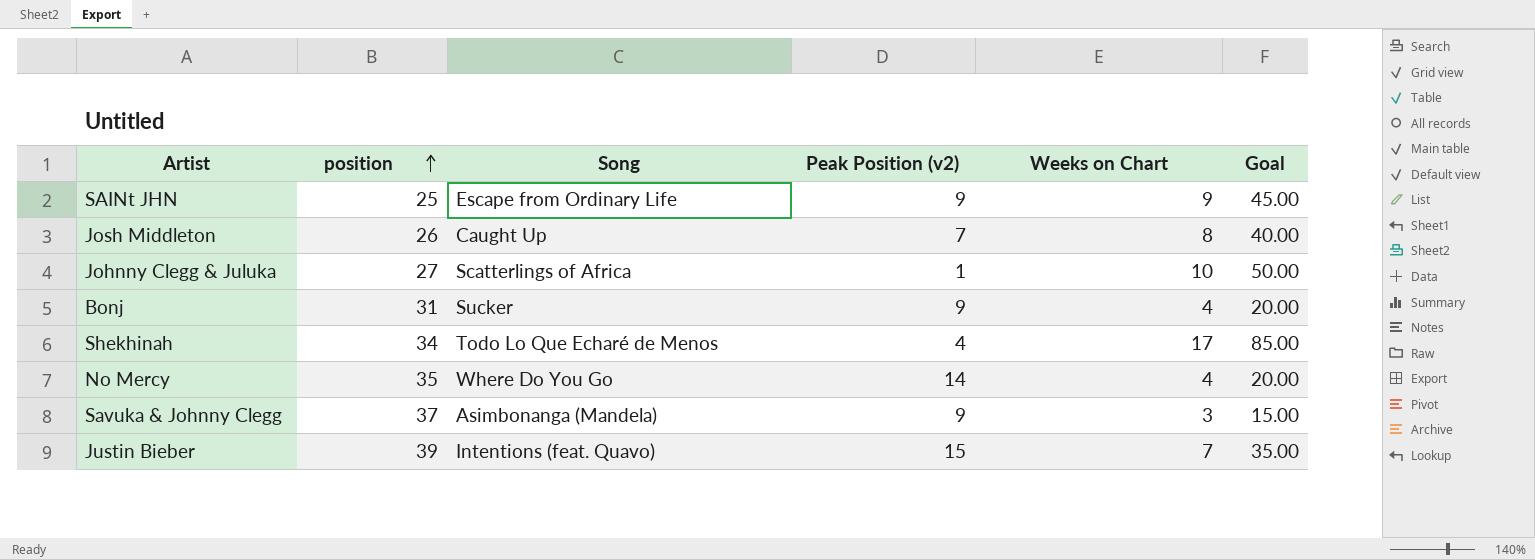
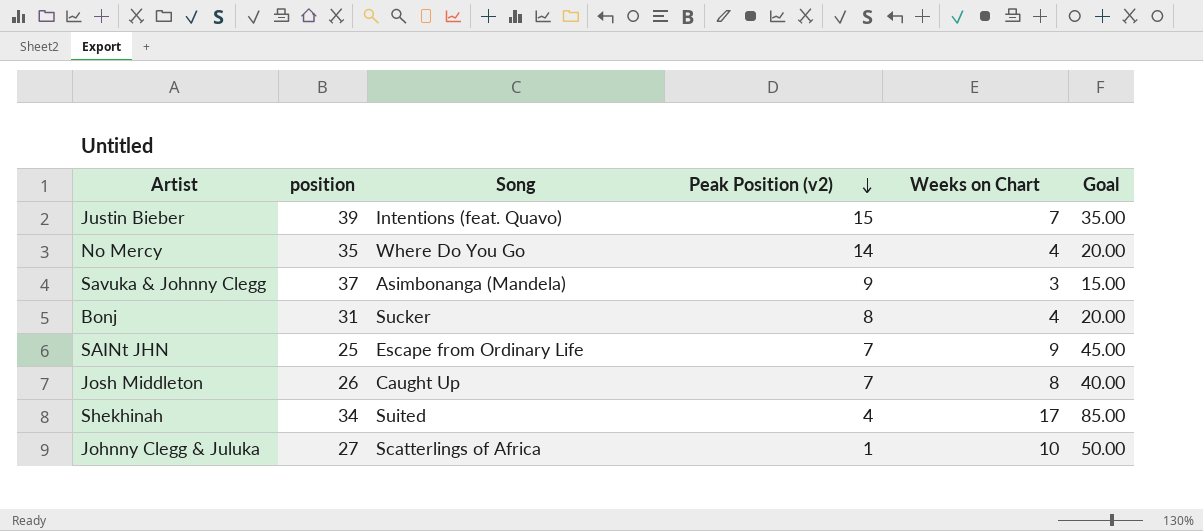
row order: position ascending -> Peak Position (v2) descending
Bonj | Peak Position (v2): 9 -> 8
SAINt JHN | Peak Position (v2): 9 -> 7
Shekhinah | Song: Todo Lo Que Echaré de Menos -> Suited

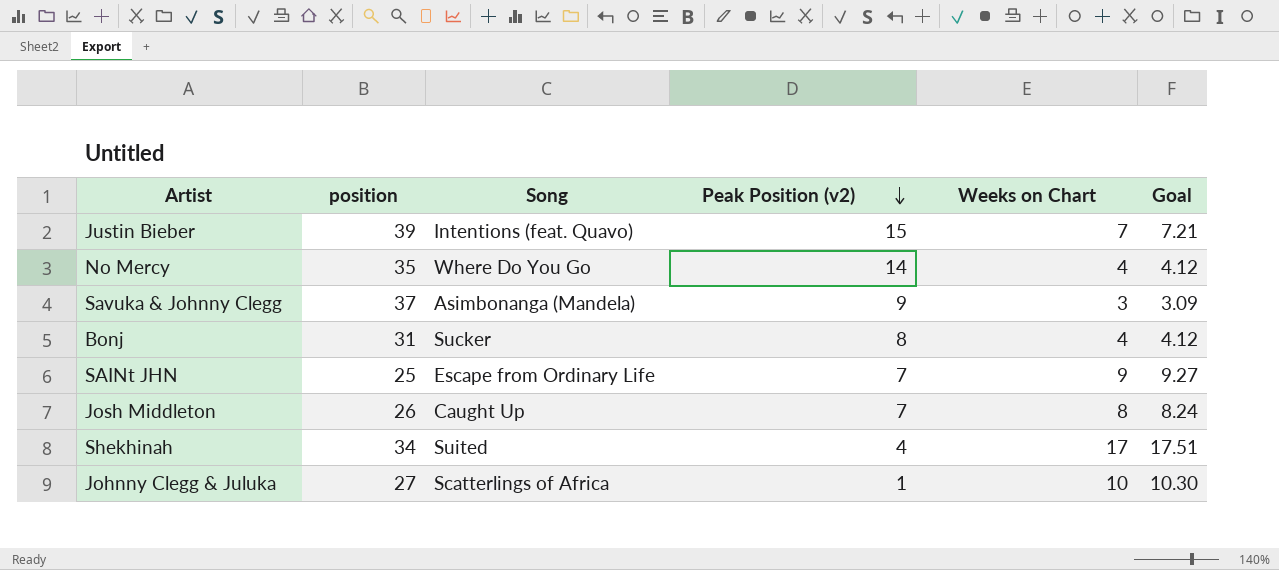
column Goal | formula: [Weeks on Chart] * 5 -> [Weeks on Chart] * 1.03

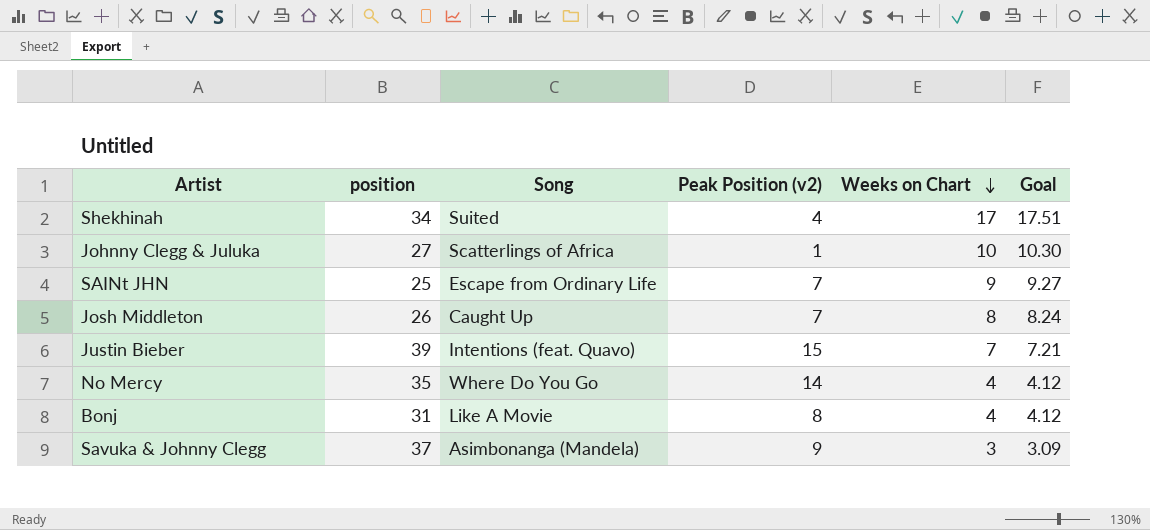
row order: Peak Position (v2) descending -> Weeks on Chart descending
Bonj | Song: Sucker -> Like A Movie

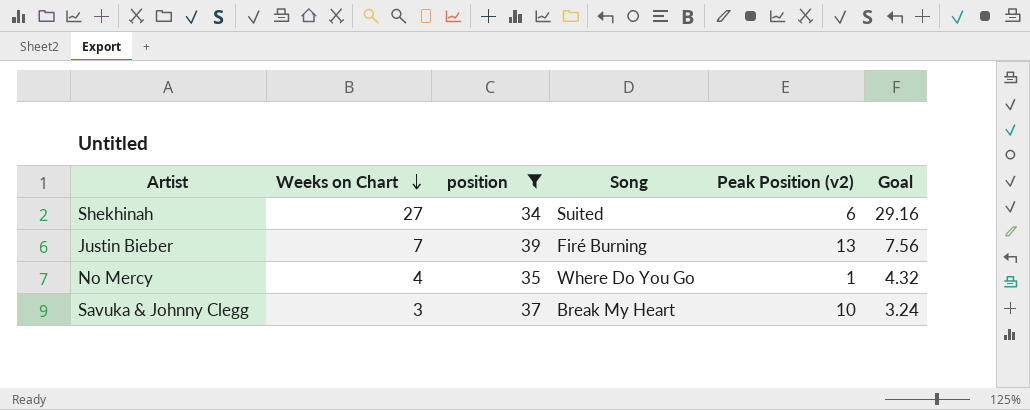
filter: none -> position >= 34
column Weeks on Chart | position: 5 -> 2
column Goal | formula: [Weeks on Chart] * 1.03 -> [Weeks on Chart] * 1.08
Shekhinah | Weeks on Chart: 17 -> 27
Shekhinah | Peak Position (v2): 4 -> 6
Justin Bieber | Song: Intentions (feat. Quavo) -> Firé Burning
Justin Bieber | Peak Position (v2): 15 -> 13
No Mercy | Peak Position (v2): 14 -> 1
Savuka & Johnny Clegg | Song: Asimbonanga (Mandela) -> Break My Heart
Savuka & Johnny Clegg | Peak Position (v2): 9 -> 10

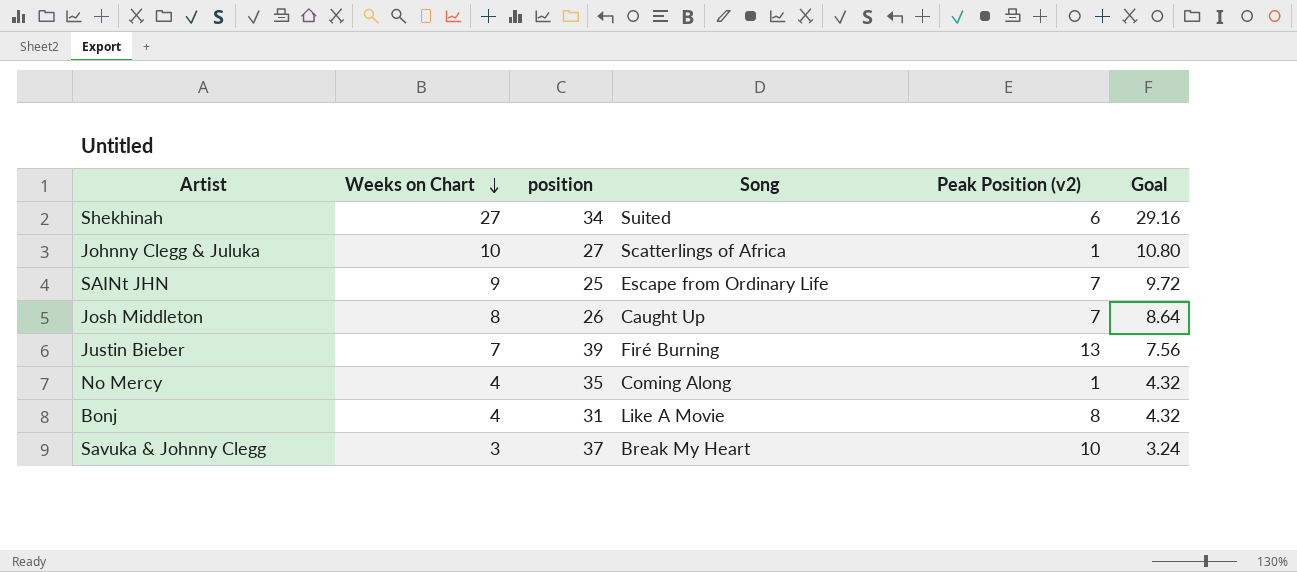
filter: position >= 34 -> none
No Mercy | Song: Where Do You Go -> Coming Along

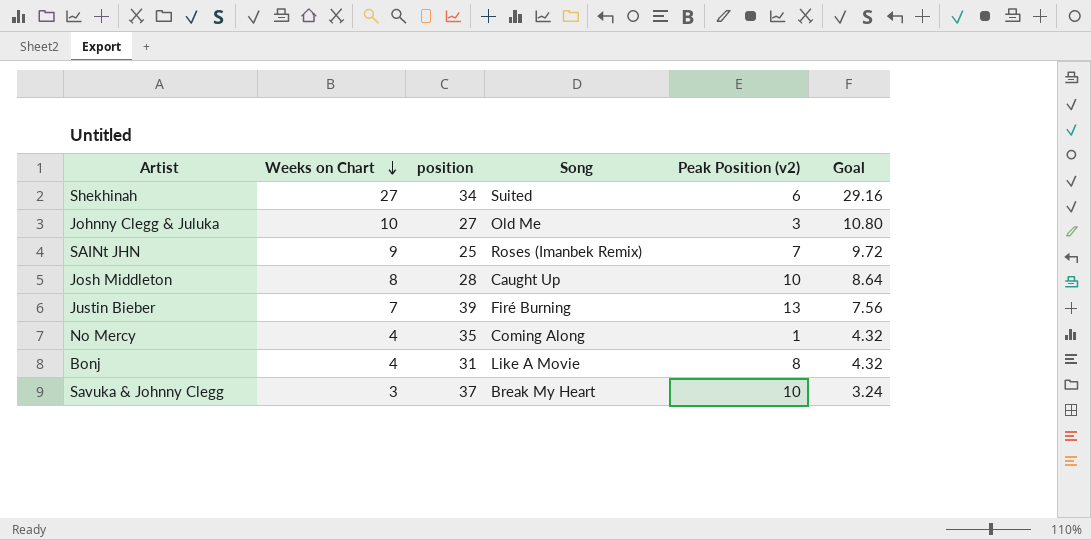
Johnny Clegg & Juluka | Song: Scatterlings of Africa -> Old Me
Johnny Clegg & Juluka | Peak Position (v2): 1 -> 3
SAINt JHN | Song: Escape from Ordinary Life -> Roses (Imanbek Remix)
Josh Middleton | position: 26 -> 28
Josh Middleton | Peak Position (v2): 7 -> 10

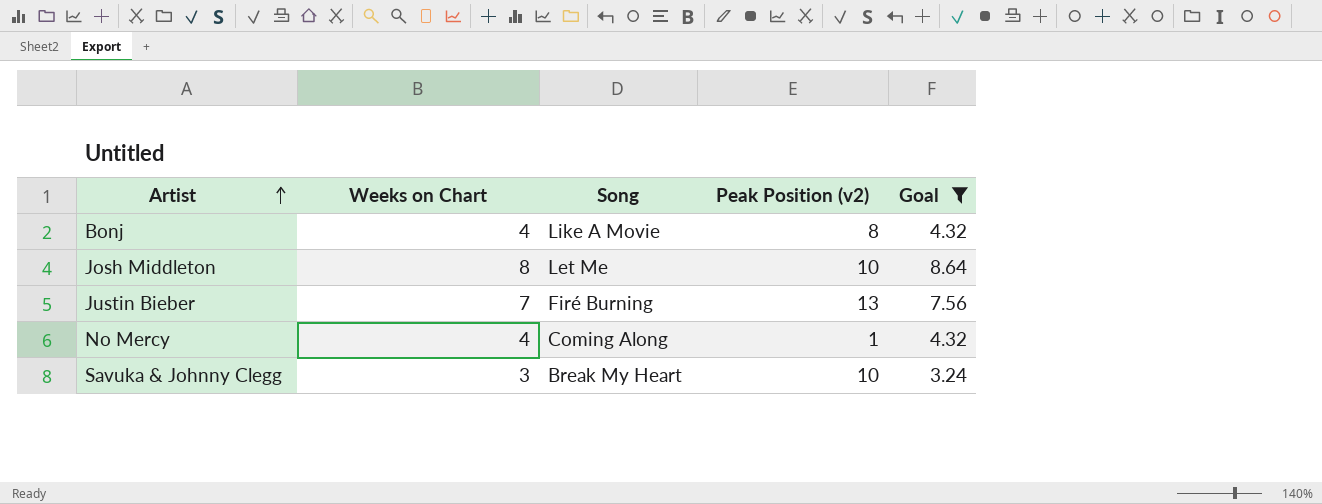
filter: none -> Goal <= 8.64
row order: Weeks on Chart descending -> Artist ascending
column position | position: 3 -> none
Josh Middleton | Song: Caught Up -> Let Me

